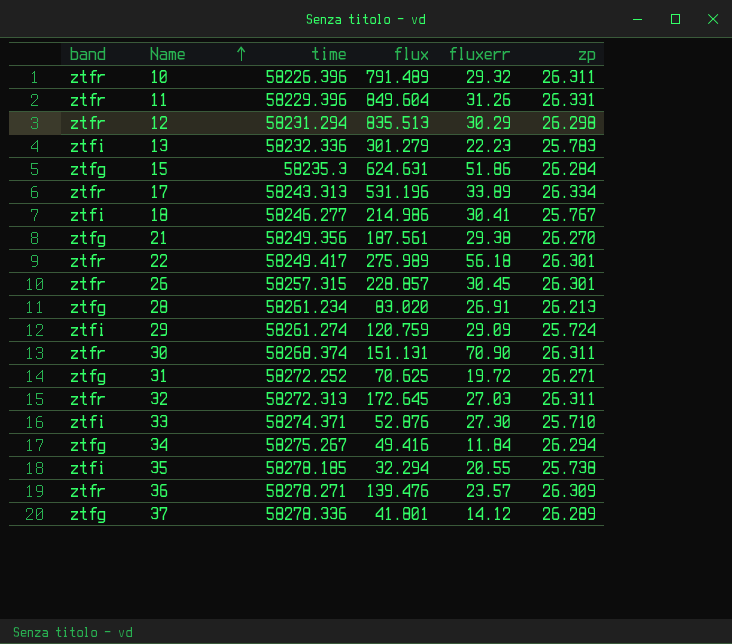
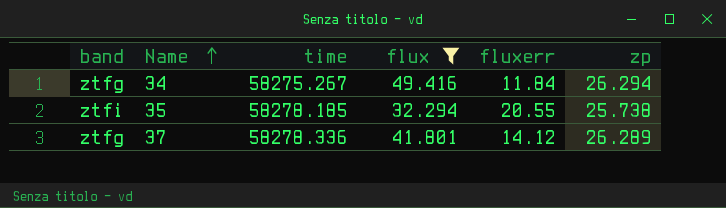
filter: none -> flux <= 49.416

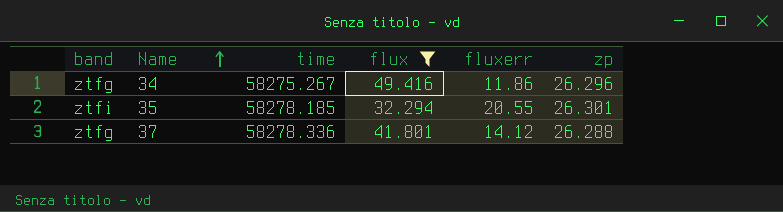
34 | fluxerr: 11.84 -> 11.86
34 | zp: 26.294 -> 26.296
35 | zp: 25.738 -> 26.301
37 | zp: 26.289 -> 26.288

